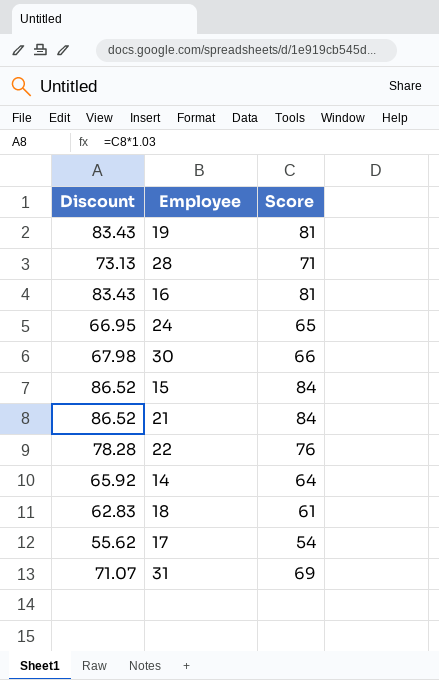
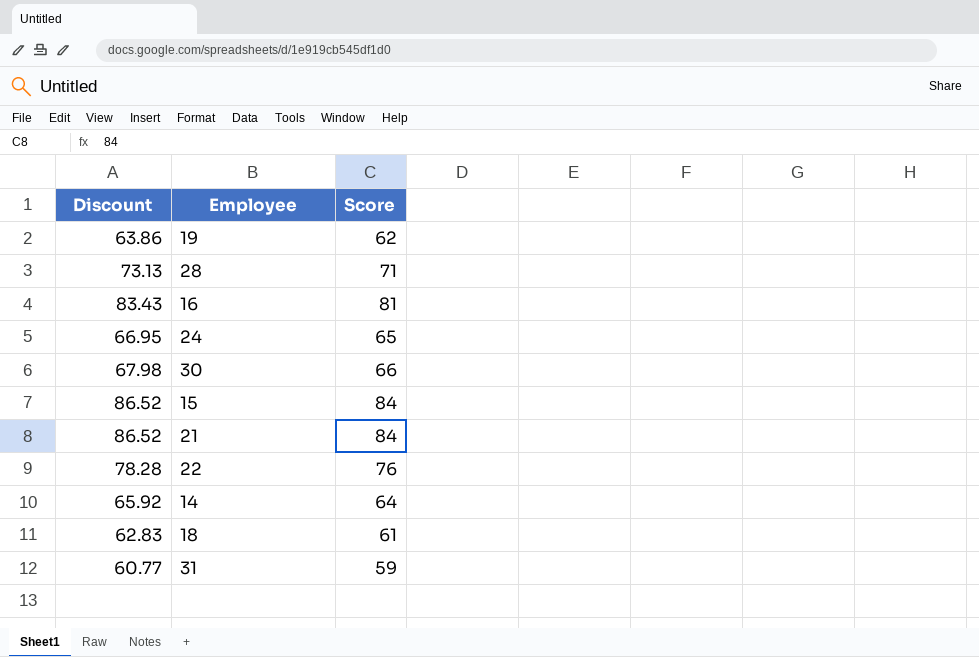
row 17: 55.62 | 54 -> none
19 | Discount: 83.43 -> 63.86
19 | Score: 81 -> 62
31 | Discount: 71.07 -> 60.77
31 | Score: 69 -> 59

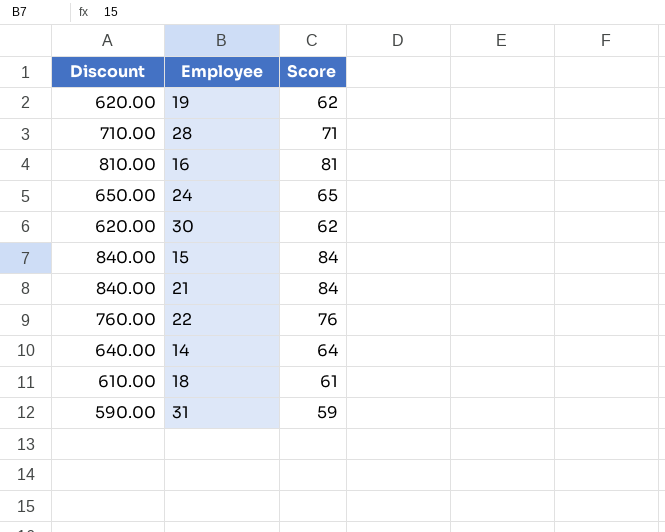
column Discount | formula: [Score] * 1.03 -> [Score] * 10
30 | Score: 66 -> 62

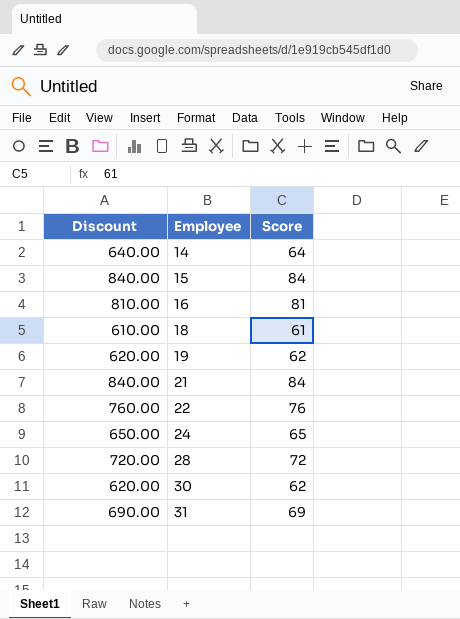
row order: none -> Employee ascending
28 | Discount: 710.00 -> 720.00
28 | Score: 71 -> 72
31 | Discount: 590.00 -> 690.00
31 | Score: 59 -> 69

